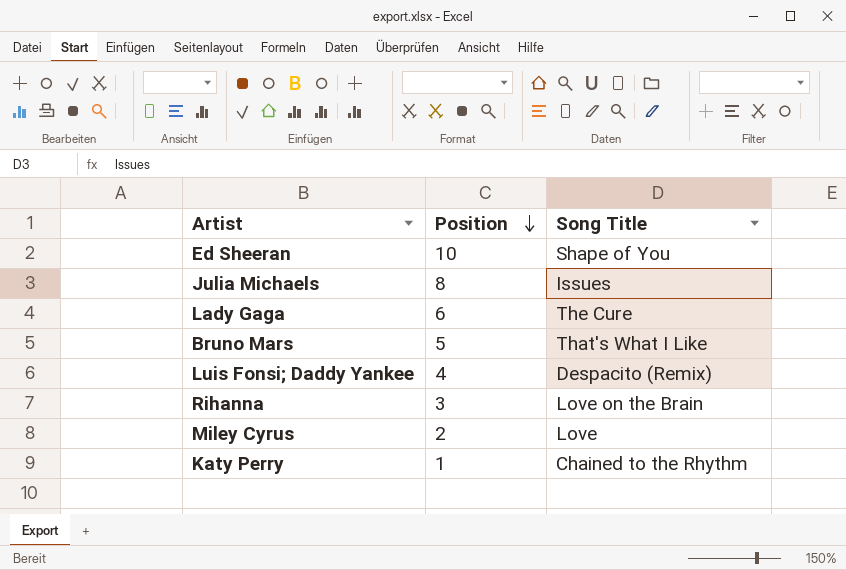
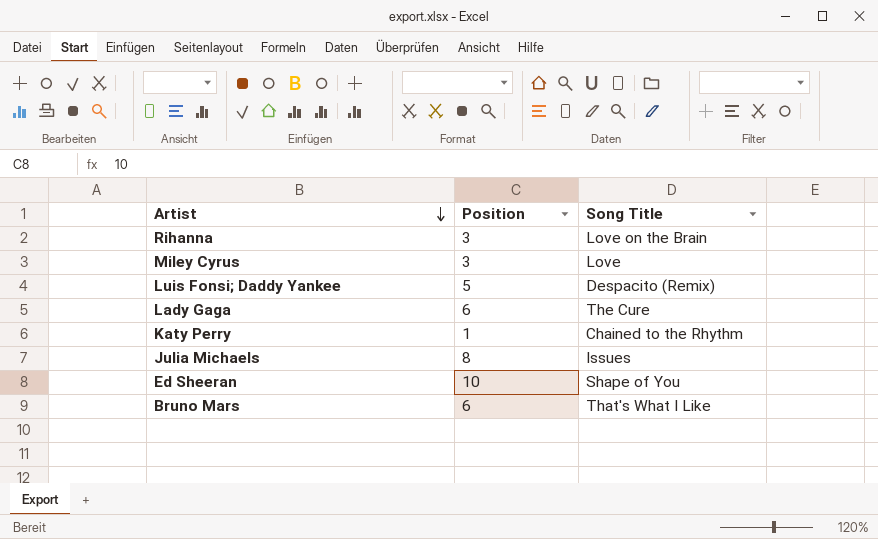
row order: Position descending -> Artist descending
Miley Cyrus | Position: 2 -> 3
Luis Fonsi; Daddy Yankee | Position: 4 -> 5
Bruno Mars | Position: 5 -> 6

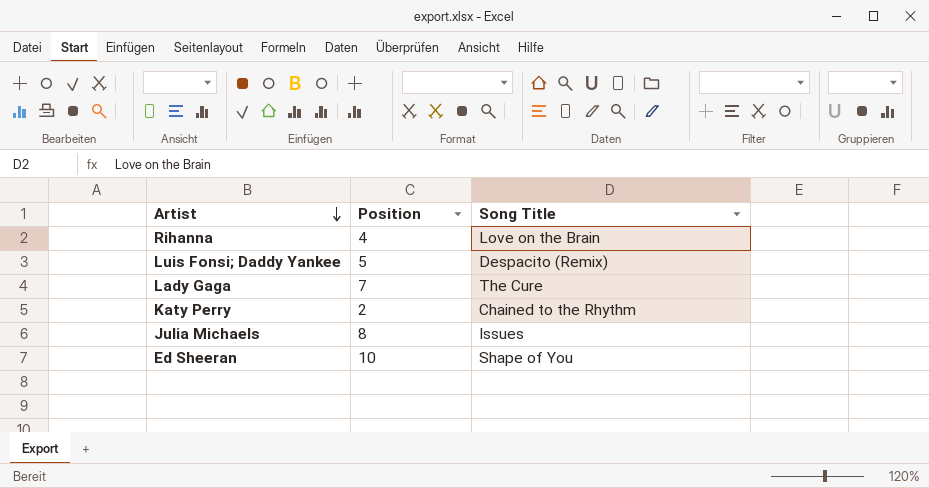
row Miley Cyrus: 3 | Love -> none
row Bruno Mars: 6 | That's What I Like -> none
Rihanna | Position: 3 -> 4
Lady Gaga | Position: 6 -> 7
Katy Perry | Position: 1 -> 2

